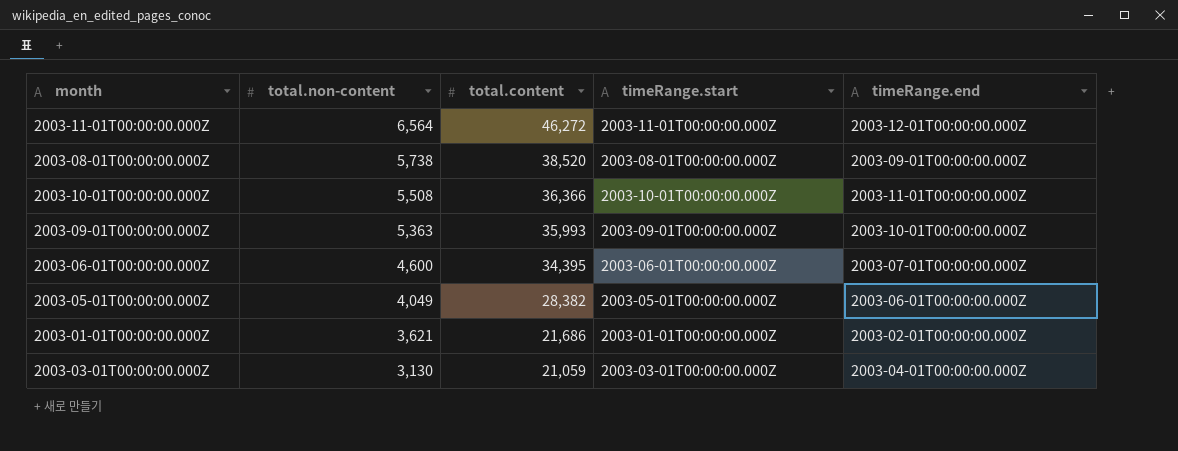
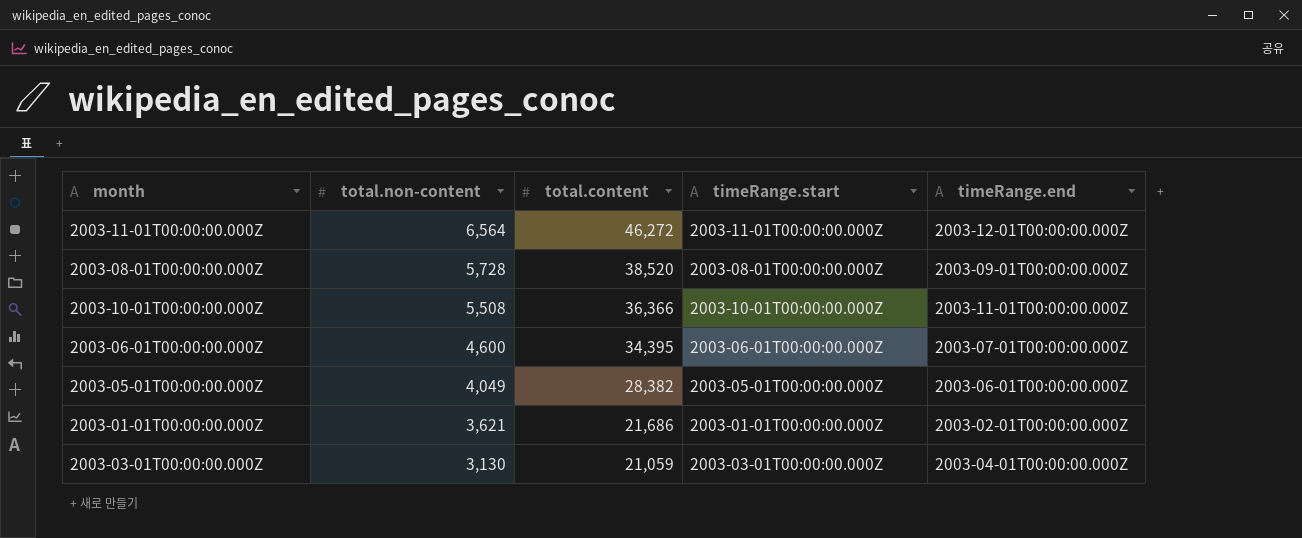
row 2003-09-01T00:00:00.000Z: 5,363 | 35,993 | 2003-09-01T00:00:00.000Z | 2003-10-01T00:00:00.000Z -> none
2003-08-01T00:00:00.000Z | total.non-content: 5,738 -> 5,728

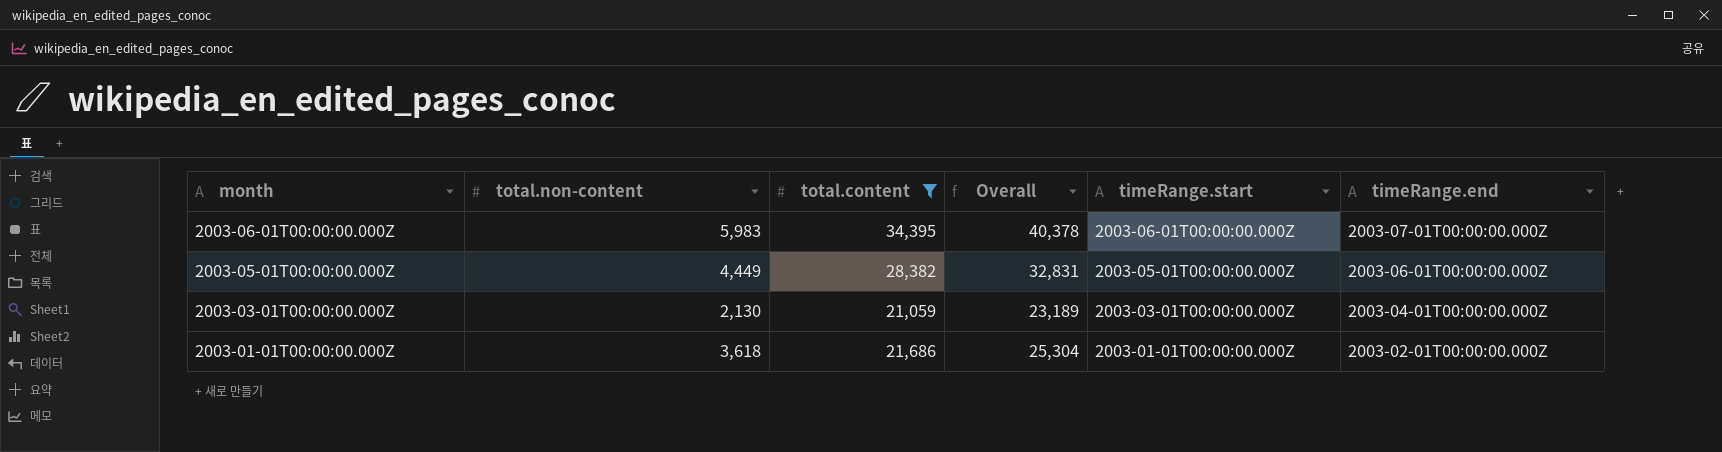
filter: none -> total.content <= 34,395
row order: total.non-content descending -> month descending
column Overall | formula: none -> [total.non-content] + [total.content]
2003-06-01T00:00:00.000Z | total.non-content: 4,600 -> 5,983
2003-05-01T00:00:00.000Z | total.non-content: 4,049 -> 4,449
2003-03-01T00:00:00.000Z | total.non-content: 3,130 -> 2,130
2003-01-01T00:00:00.000Z | total.non-content: 3,621 -> 3,618

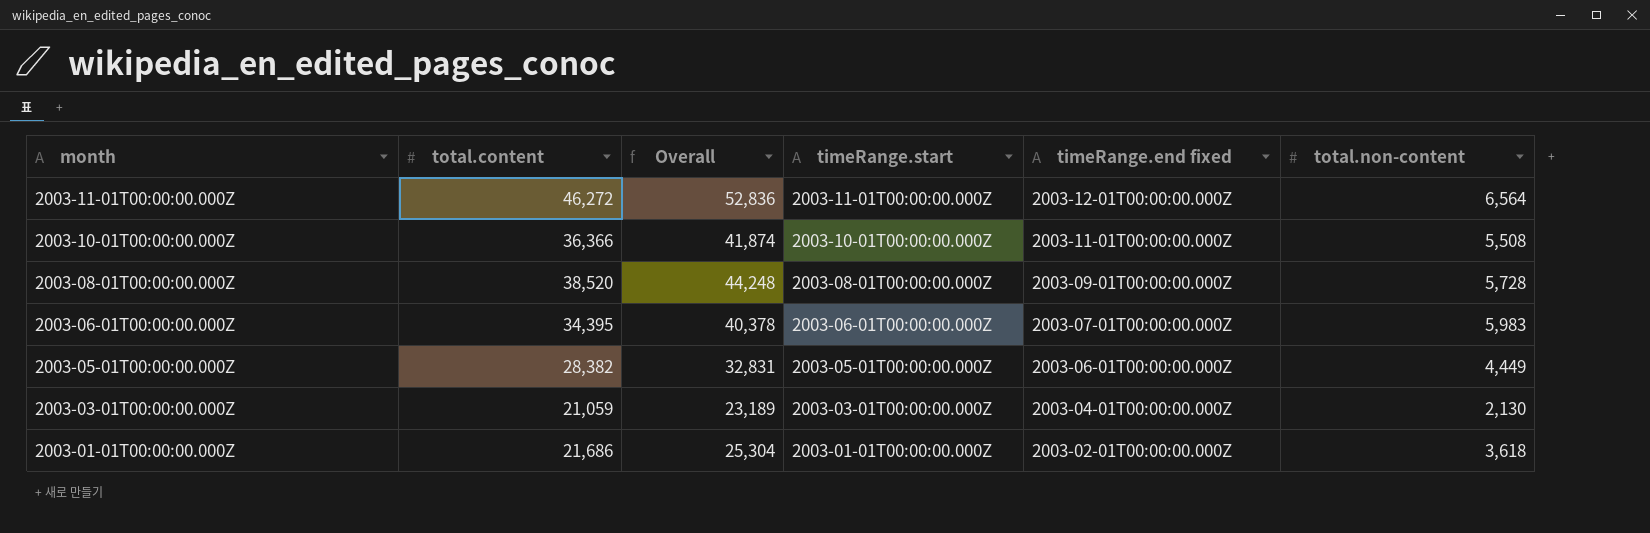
filter: total.content <= 34,395 -> none
column name: timeRange.end -> timeRange.end fixed
column total.non-content | position: 2 -> 6

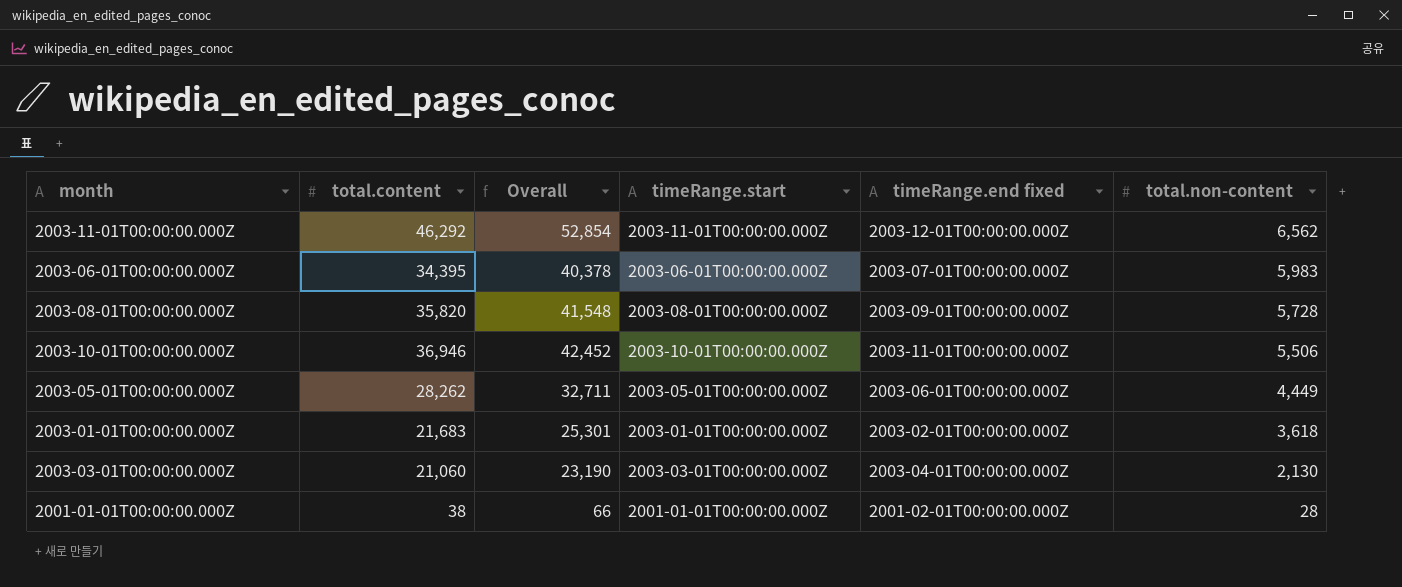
row order: month descending -> total.non-content descending
2003-11-01T00:00:00.000Z | total.content: 46,272 -> 46,292
2003-11-01T00:00:00.000Z | Overall: 52,836 -> 52,854
2003-11-01T00:00:00.000Z | total.non-content: 6,564 -> 6,562
2003-08-01T00:00:00.000Z | total.content: 38,520 -> 35,820
2003-08-01T00:00:00.000Z | Overall: 44,248 -> 41,548
2003-10-01T00:00:00.000Z | total.content: 36,366 -> 36,946
2003-10-01T00:00:00.000Z | Overall: 41,874 -> 42,452
2003-10-01T00:00:00.000Z | total.non-content: 5,508 -> 5,506
2003-05-01T00:00:00.000Z | total.content: 28,382 -> 28,262
2003-05-01T00:00:00.000Z | Overall: 32,831 -> 32,711
2003-01-01T00:00:00.000Z | total.content: 21,686 -> 21,683
2003-01-01T00:00:00.000Z | Overall: 25,304 -> 25,301
2003-03-01T00:00:00.000Z | total.content: 21,059 -> 21,060
2003-03-01T00:00:00.000Z | Overall: 23,189 -> 23,190
row 2001-01-01T00:00:00.000Z: none -> 38 | 66 | 2001-01-01T00:00:00.000Z | 2001-02-01T00:00:00.000Z | 28

